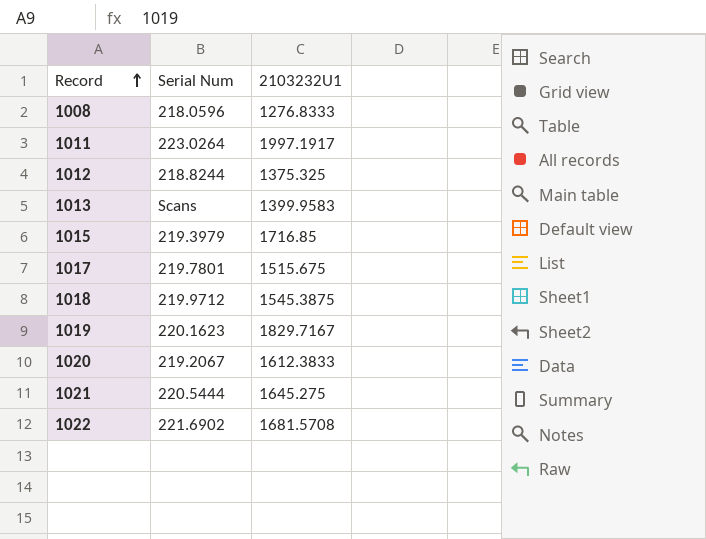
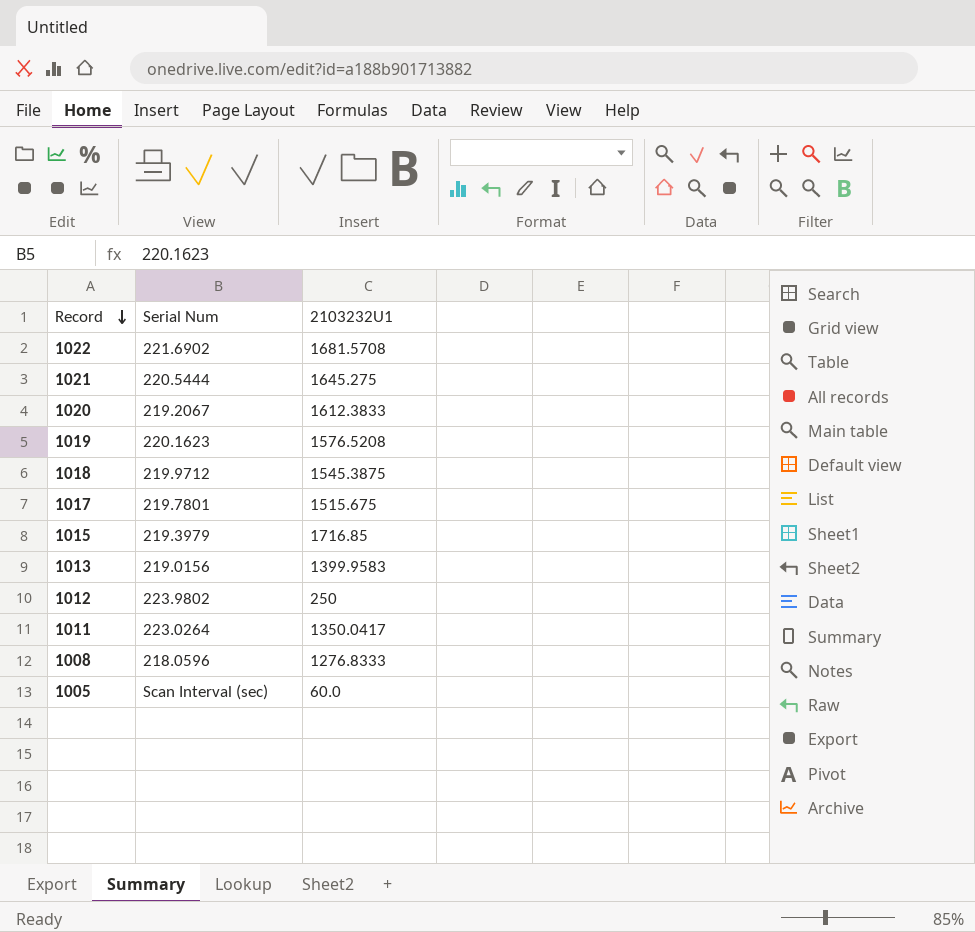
row order: Record ascending -> Record descending
1019 | 2103232U1: 1829.7167 -> 1576.5208
1013 | Serial Num: Scans -> 219.0156
1012 | Serial Num: 218.8244 -> 223.9802
1012 | 2103232U1: 1375.325 -> 250
1011 | 2103232U1: 1997.1917 -> 1350.0417
row 1005: none -> Scan Interval (sec) | 60.0

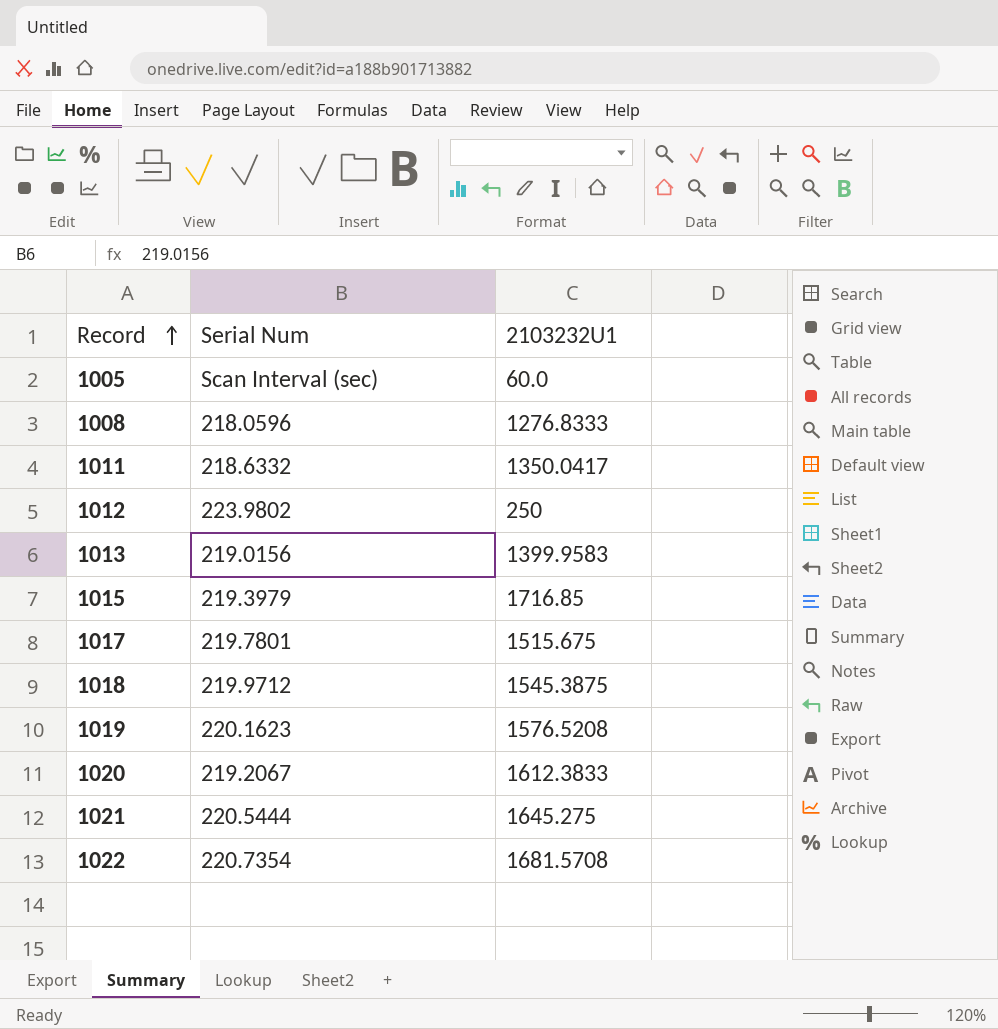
row order: Record descending -> Record ascending
1011 | Serial Num: 223.0264 -> 218.6332
1022 | Serial Num: 221.6902 -> 220.7354

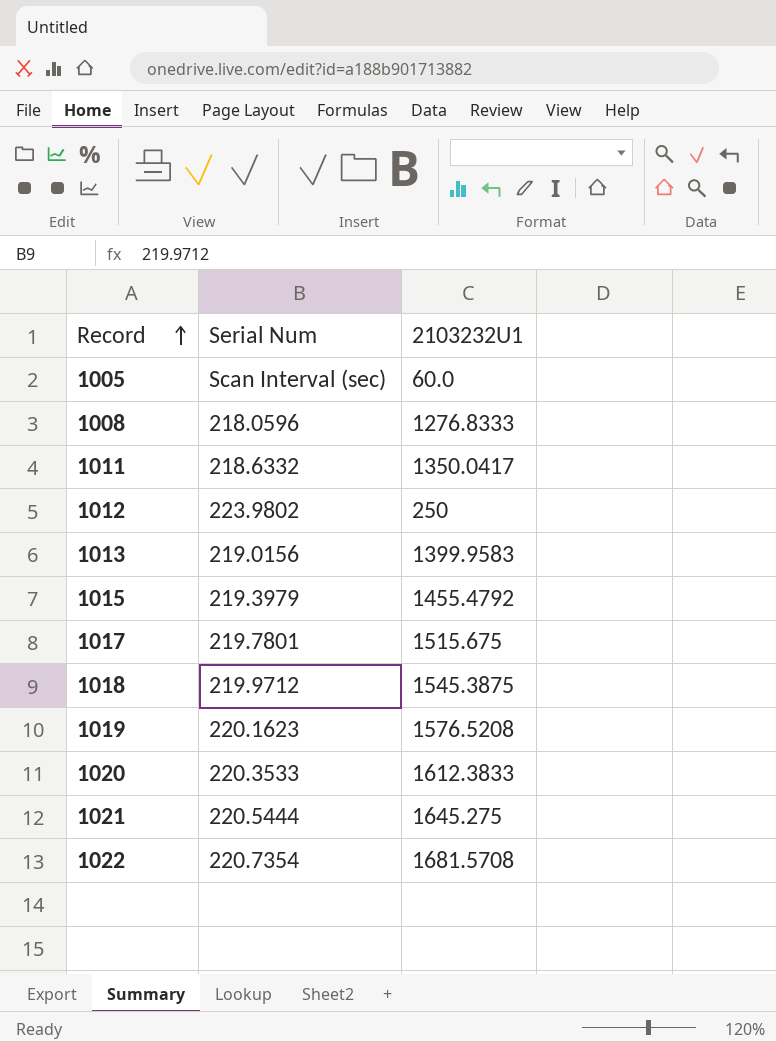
1015 | 2103232U1: 1716.85 -> 1455.4792
1020 | Serial Num: 219.2067 -> 220.3533

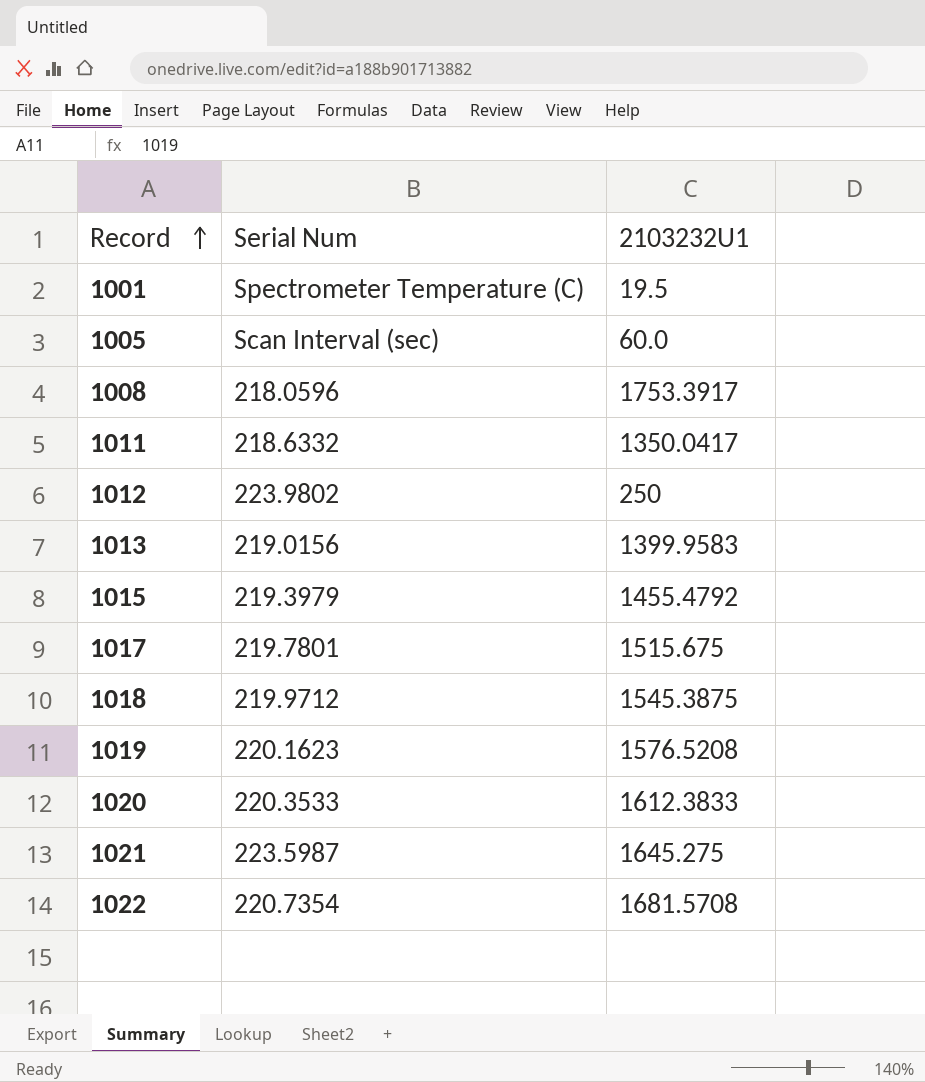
row 1001: none -> Spectrometer Temperature (C) | 19.5
1008 | 2103232U1: 1276.8333 -> 1753.3917
1021 | Serial Num: 220.5444 -> 223.5987

